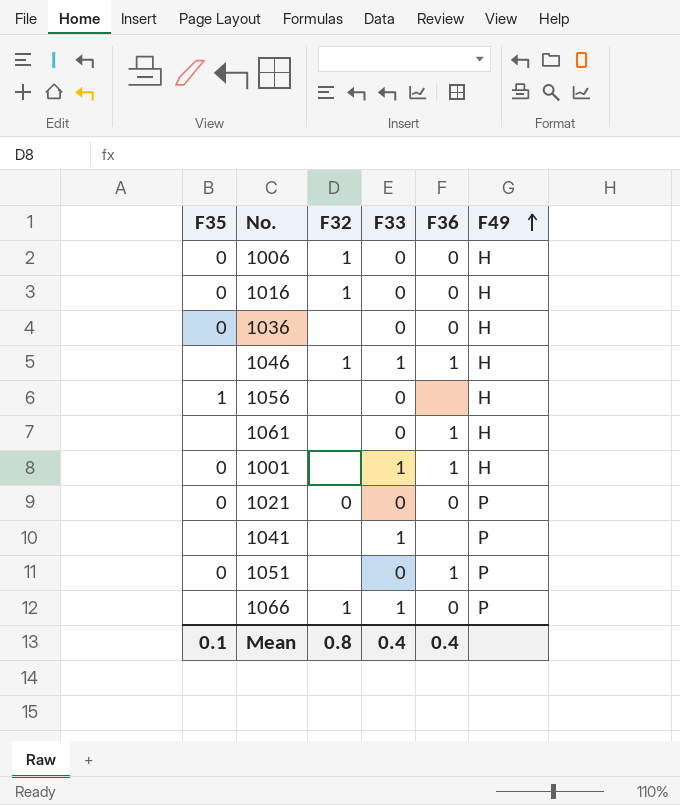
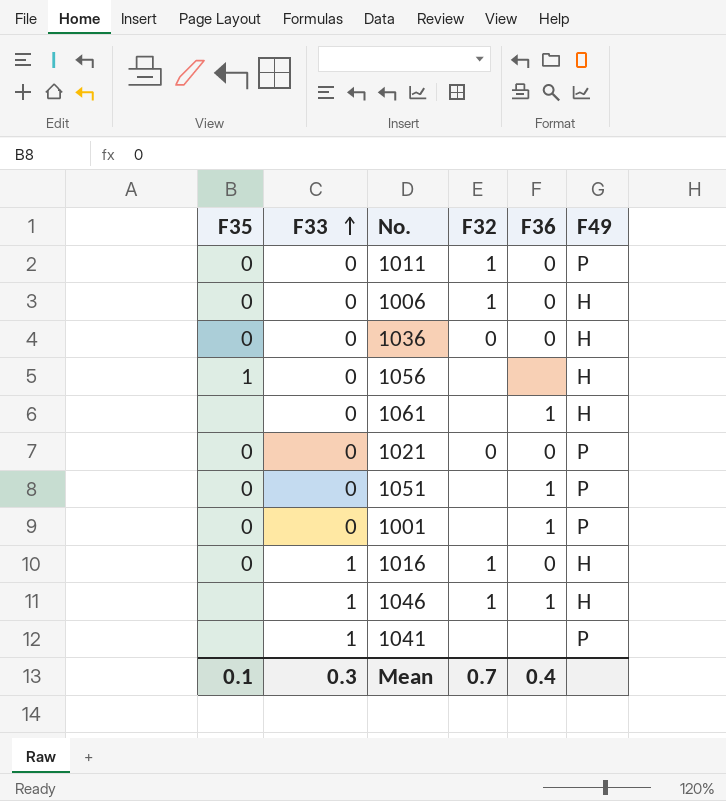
row order: F49 ascending -> F33 ascending
column F33 | position: 4 -> 2
row 1066: none | 1 | 1 | 0 | P -> none
row 1011: none -> 0 | 0 | 1 | 0 | P
1036 | F32: none -> 0
1001 | F33: 1 -> 0
1001 | F49: H -> P
1016 | F33: 0 -> 1
Mean | F33: 0.4 -> 0.3
Mean | F32: 0.8 -> 0.7

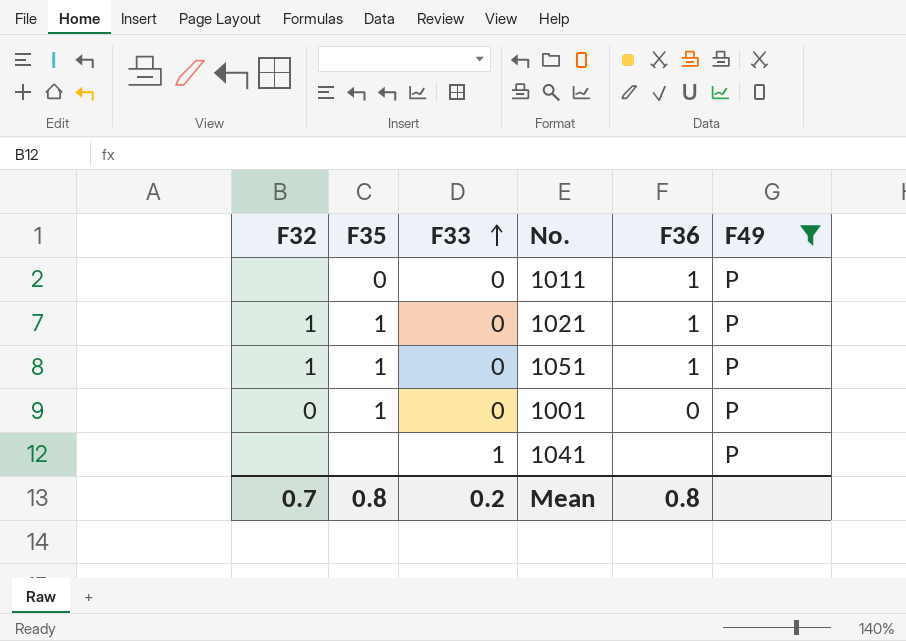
filter: none -> F49 = P
column F32 | position: 4 -> 1
1011 | F32: 1 -> none
1011 | F36: 0 -> 1
1021 | F32: 0 -> 1
1021 | F35: 0 -> 1
1021 | F36: 0 -> 1
1051 | F32: none -> 1
1051 | F35: 0 -> 1
1001 | F32: none -> 0
1001 | F35: 0 -> 1
1001 | F36: 1 -> 0
Mean | F35: 0.1 -> 0.8
Mean | F33: 0.3 -> 0.2
Mean | F36: 0.4 -> 0.8

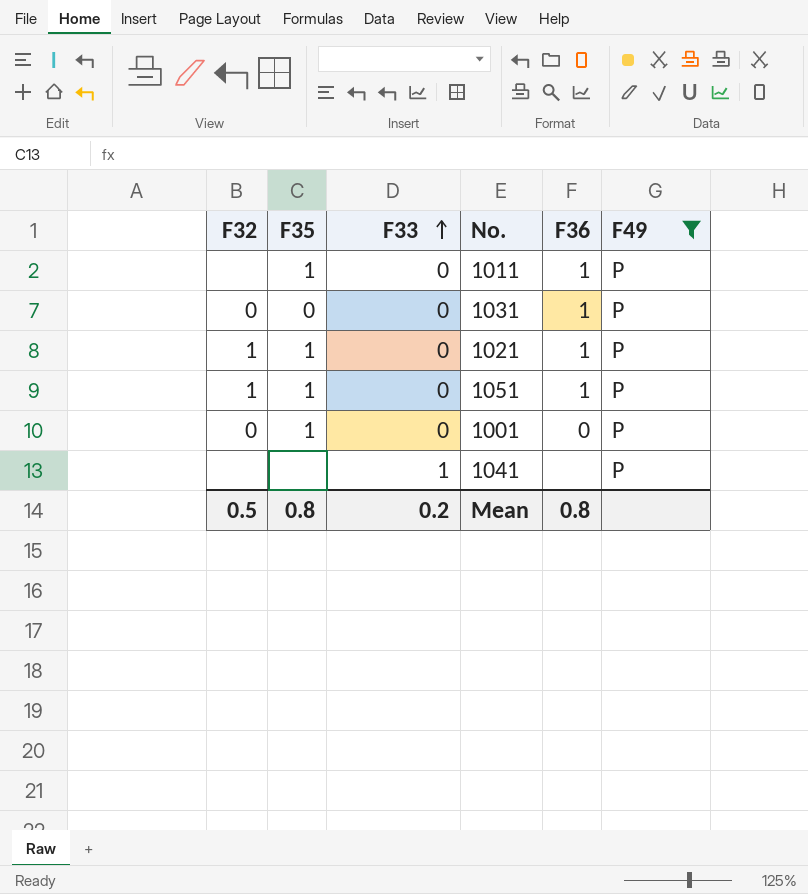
1011 | F35: 0 -> 1
row 1031: none -> 0 | 0 | 0 | 1 | P
Mean | F32: 0.7 -> 0.5

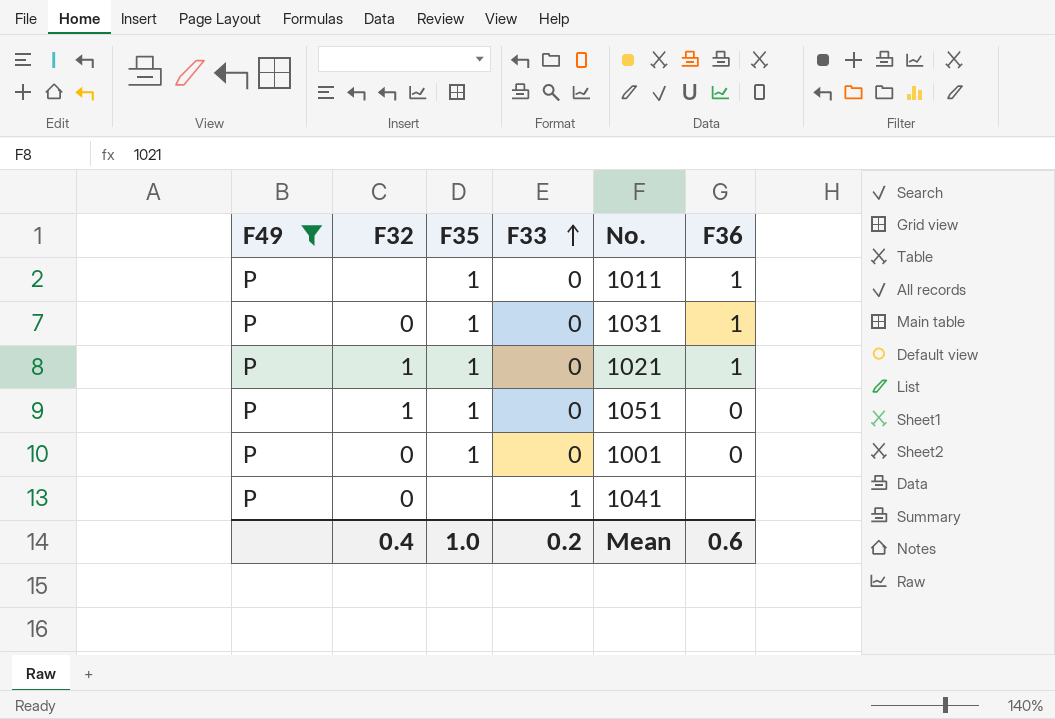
column F49 | position: 6 -> 1
1031 | F35: 0 -> 1
1051 | F36: 1 -> 0
1041 | F32: none -> 0
Mean | F32: 0.5 -> 0.4
Mean | F35: 0.8 -> 1.0
Mean | F36: 0.8 -> 0.6

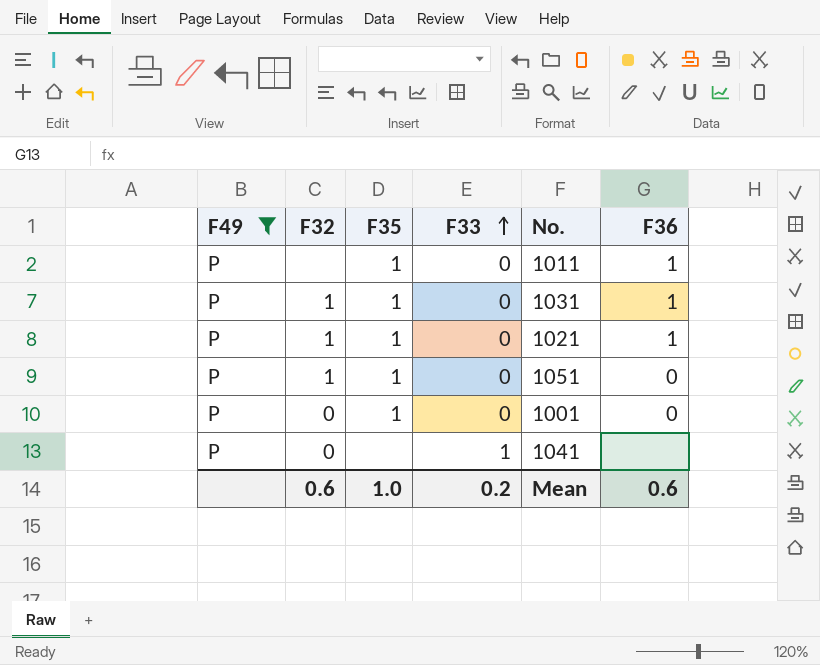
1031 | F32: 0 -> 1
Mean | F32: 0.4 -> 0.6

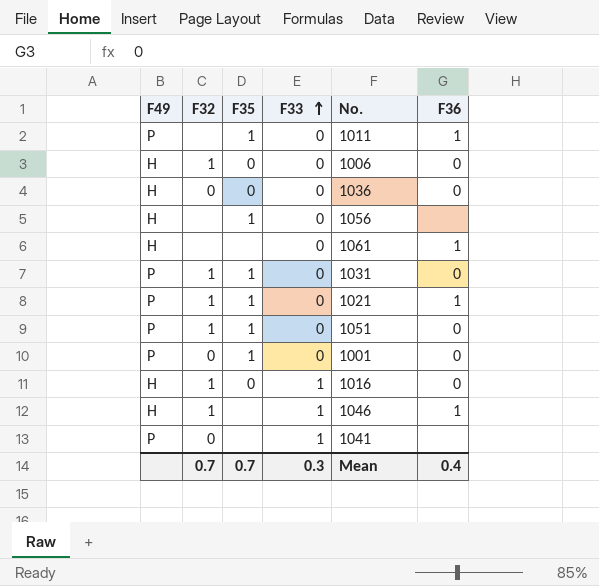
filter: F49 = P -> none
1031 | F36: 1 -> 0
Mean | F32: 0.6 -> 0.7
Mean | F35: 1.0 -> 0.7
Mean | F33: 0.2 -> 0.3
Mean | F36: 0.6 -> 0.4

